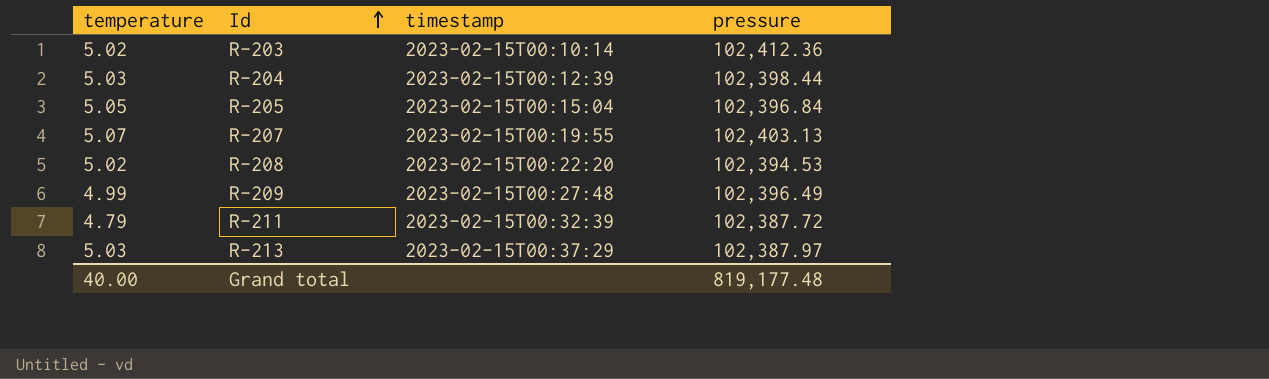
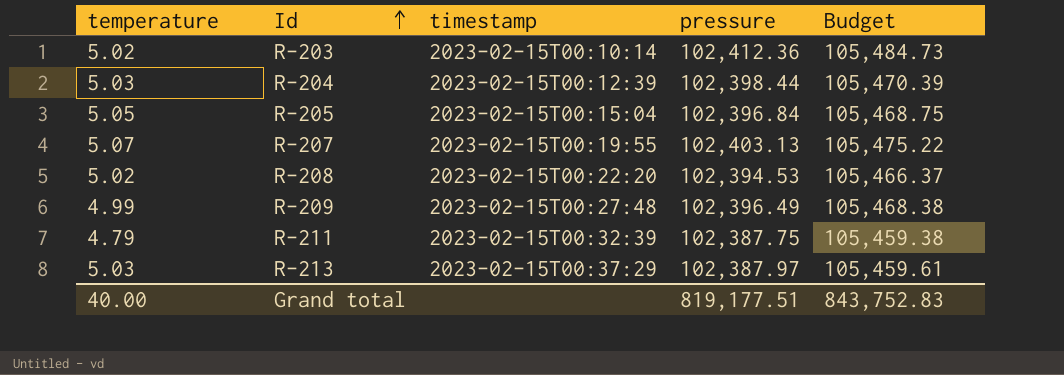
column Budget | formula: none -> [pressure] * 1.03
R-211 | pressure: 102,387.72 -> 102,387.75
Grand total | pressure: 819,177.48 -> 819,177.51

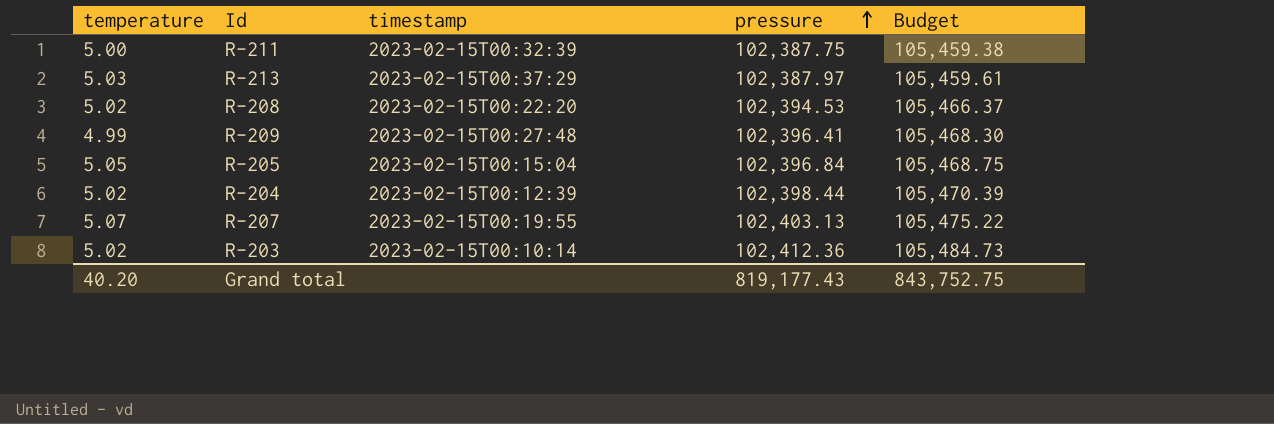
row order: Id ascending -> pressure ascending
R-211 | temperature: 4.79 -> 5.00
R-209 | pressure: 102,396.49 -> 102,396.41
R-209 | Budget: 105,468.38 -> 105,468.30
R-204 | temperature: 5.03 -> 5.02
Grand total | temperature: 40.00 -> 40.20
Grand total | pressure: 819,177.51 -> 819,177.43
Grand total | Budget: 843,752.83 -> 843,752.75

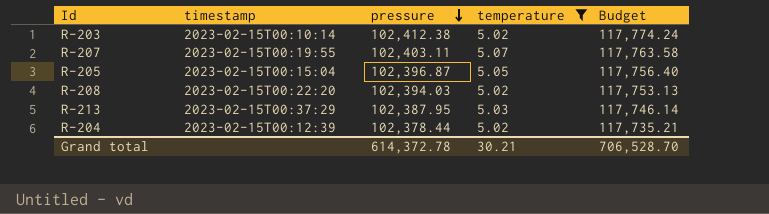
filter: none -> temperature >= 5.02
row order: pressure ascending -> pressure descending
column temperature | position: 1 -> 4
column Budget | formula: [pressure] * 1.03 -> [pressure] * 1.15
R-203 | pressure: 102,412.36 -> 102,412.38
R-207 | pressure: 102,403.13 -> 102,403.11
R-205 | pressure: 102,396.84 -> 102,396.87
R-208 | pressure: 102,394.53 -> 102,394.03
R-213 | pressure: 102,387.97 -> 102,387.95
R-204 | pressure: 102,398.44 -> 102,378.44
Grand total | pressure: 819,177.43 -> 614,372.78
Grand total | temperature: 40.20 -> 30.21
Grand total | Budget: 843,752.75 -> 706,528.70

